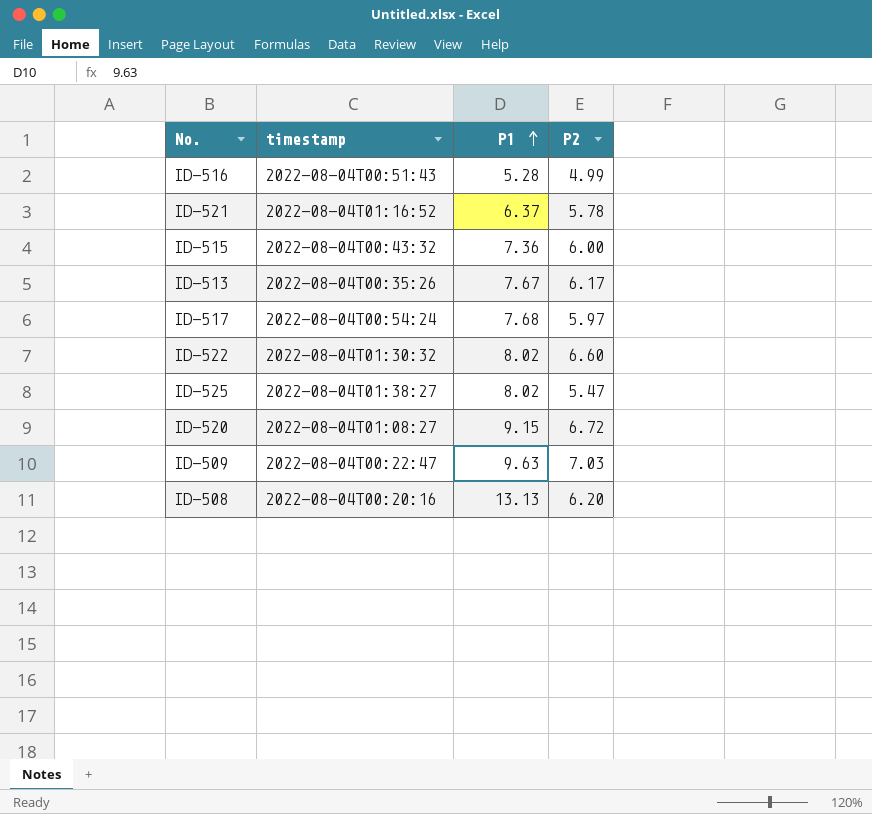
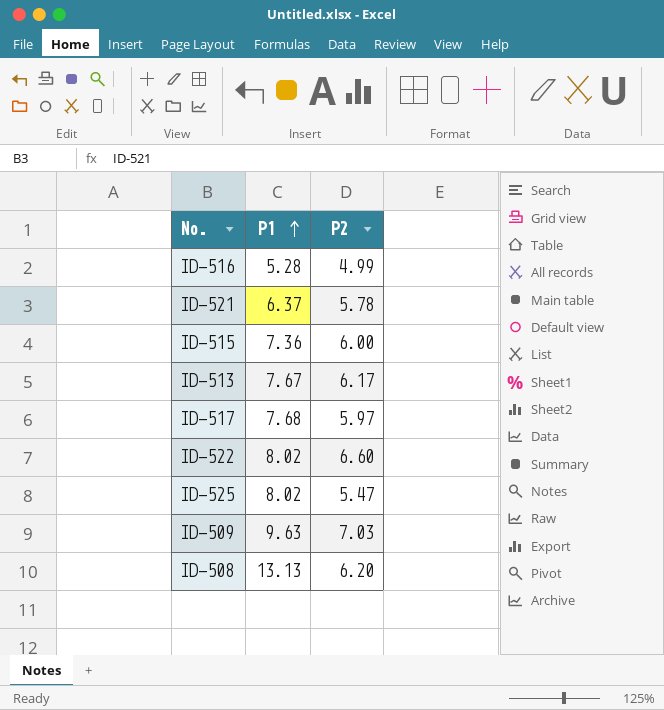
column timestamp | position: 2 -> none
row ID-520: 2022-08-04T01:08:27 | 9.15 | 6.72 -> none

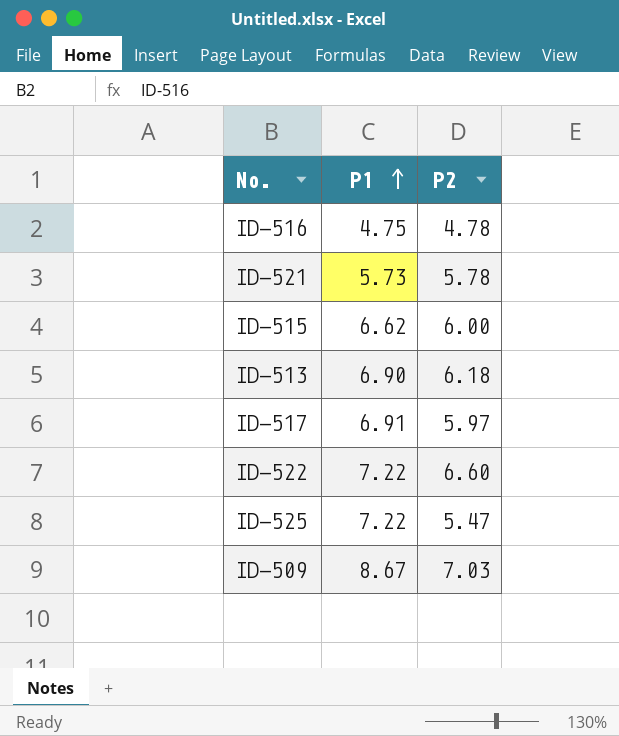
row ID-508: 13.13 | 6.20 -> none
ID-516 | P1: 5.28 -> 4.75
ID-516 | P2: 4.99 -> 4.78
ID-521 | P1: 6.37 -> 5.73
ID-515 | P1: 7.36 -> 6.62
ID-513 | P1: 7.67 -> 6.90
ID-513 | P2: 6.17 -> 6.18
ID-517 | P1: 7.68 -> 6.91
ID-522 | P1: 8.02 -> 7.22
ID-525 | P1: 8.02 -> 7.22
ID-509 | P1: 9.63 -> 8.67

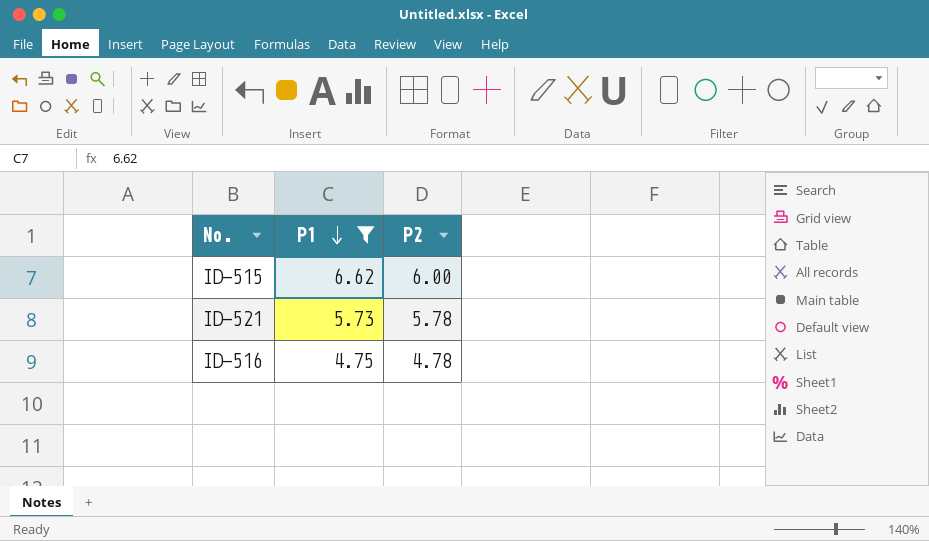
filter: none -> P1 <= 6.62
row order: P1 ascending -> P1 descending

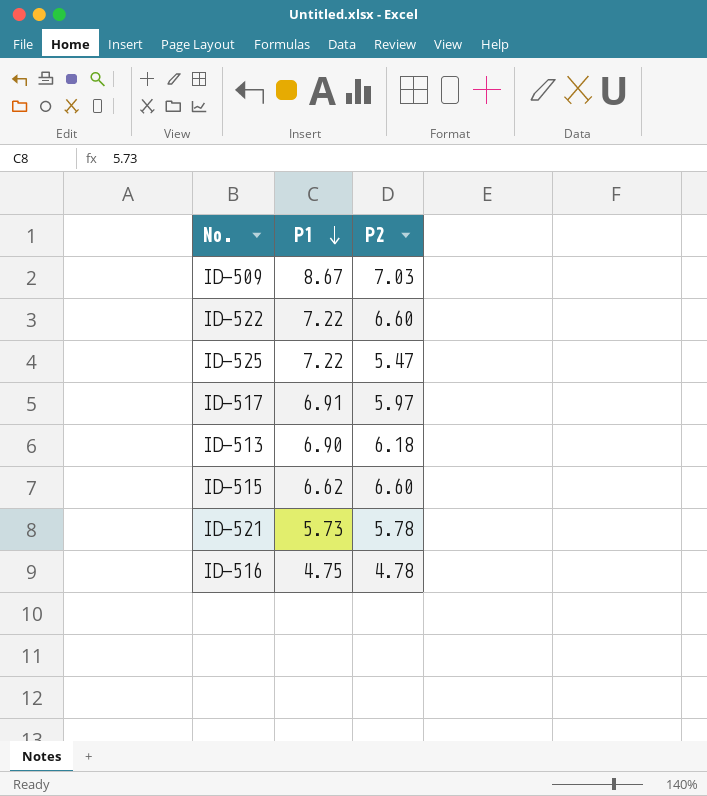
filter: P1 <= 6.62 -> none
ID-515 | P2: 6.00 -> 6.60

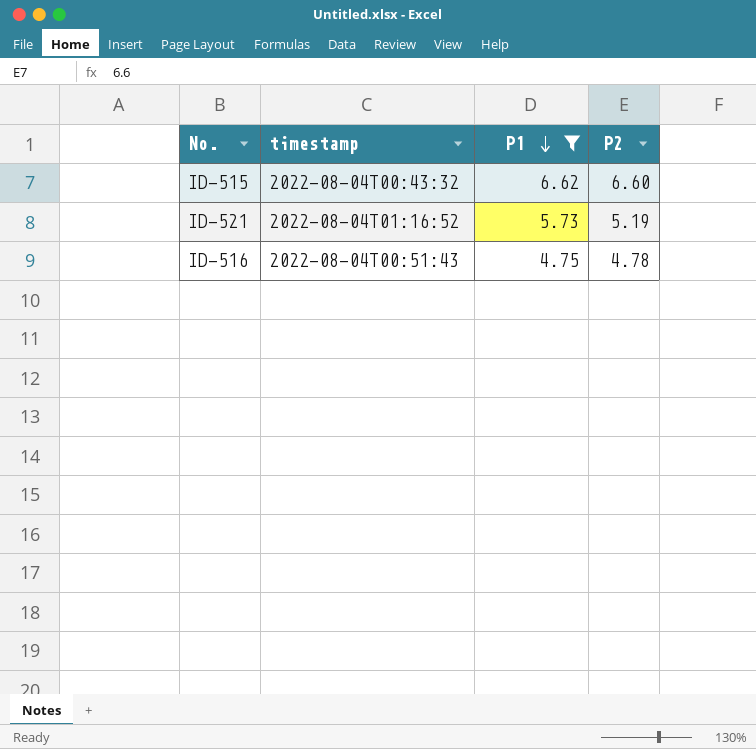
filter: none -> P1 <= 6.62
column timestamp | position: none -> 2
ID-521 | P2: 5.78 -> 5.19

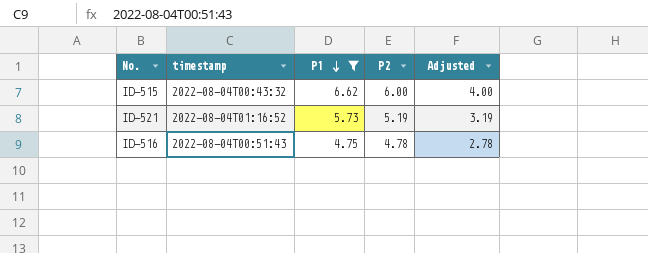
column Adjusted | formula: none -> [P2] - 2
ID-515 | P2: 6.60 -> 6.00

